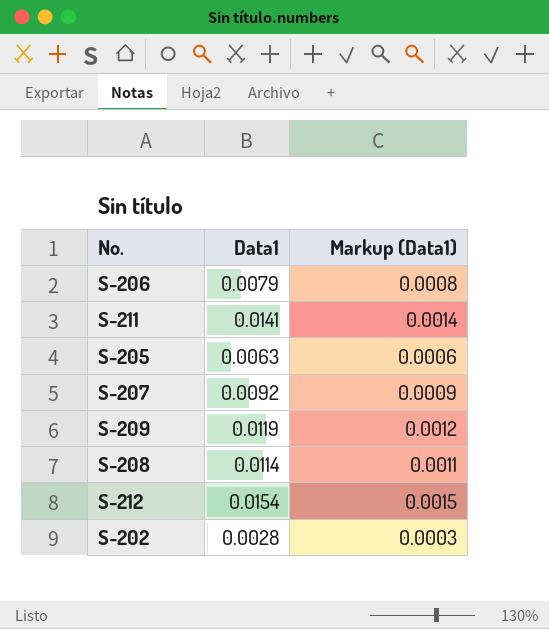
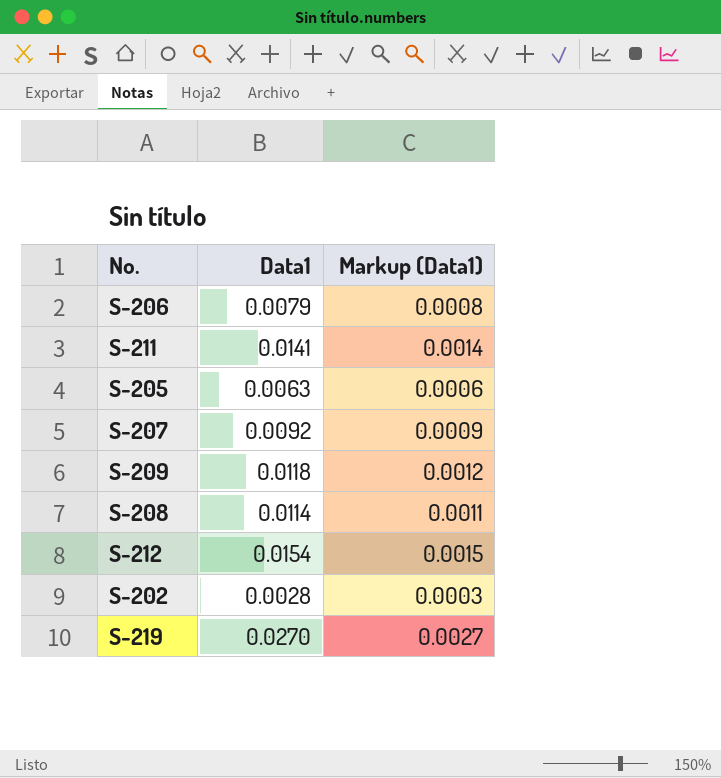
S-209 | Data1: 0.0119 -> 0.0118
row S-219: none -> 0.0270 | 0.0027

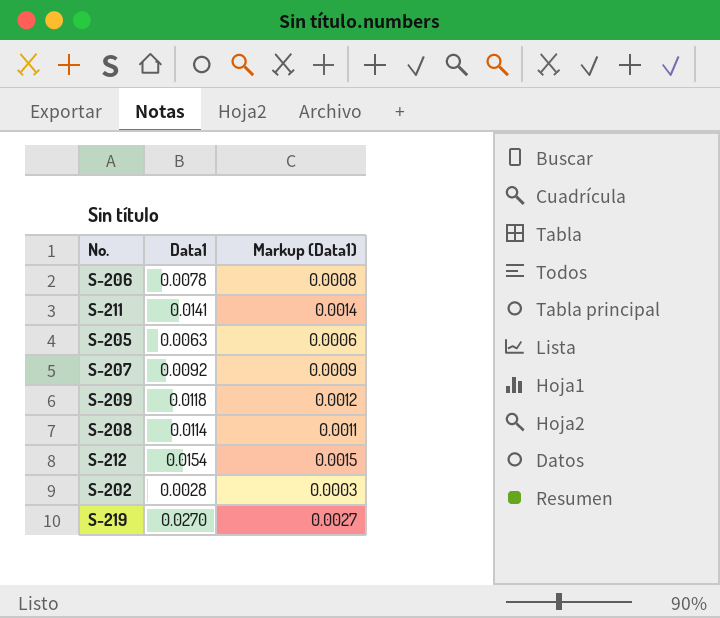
S-206 | Data1: 0.0079 -> 0.0078

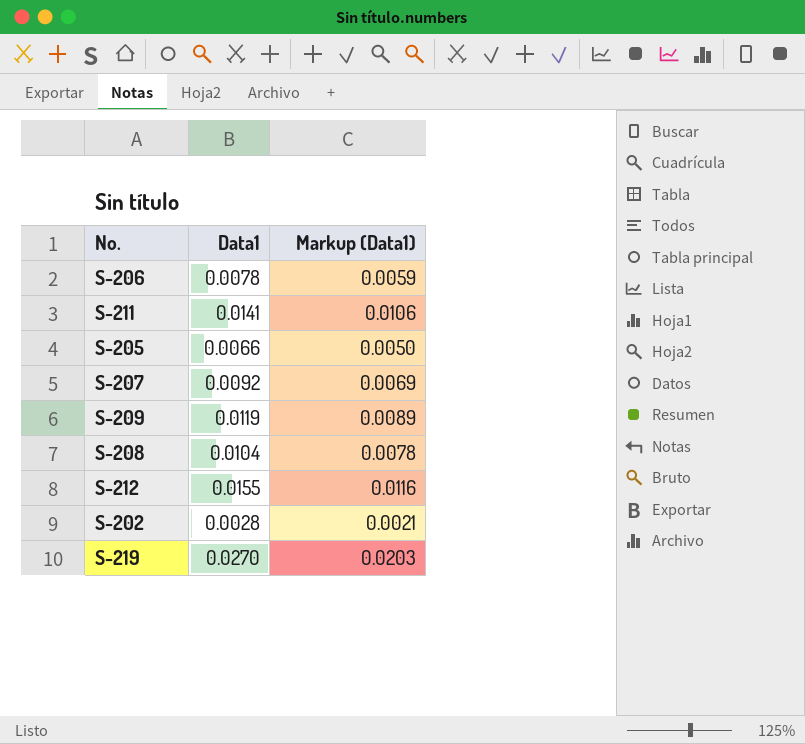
column Markup (Data1) | formula: [Data1] * 0.1 -> [Data1] * 0.75
S-205 | Data1: 0.0063 -> 0.0066
S-209 | Data1: 0.0118 -> 0.0119
S-208 | Data1: 0.0114 -> 0.0104
S-212 | Data1: 0.0154 -> 0.0155

